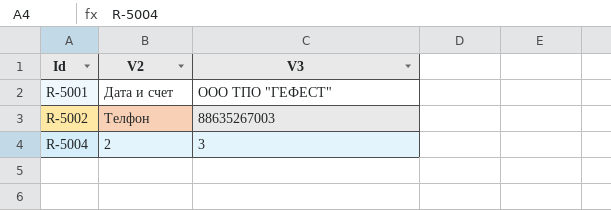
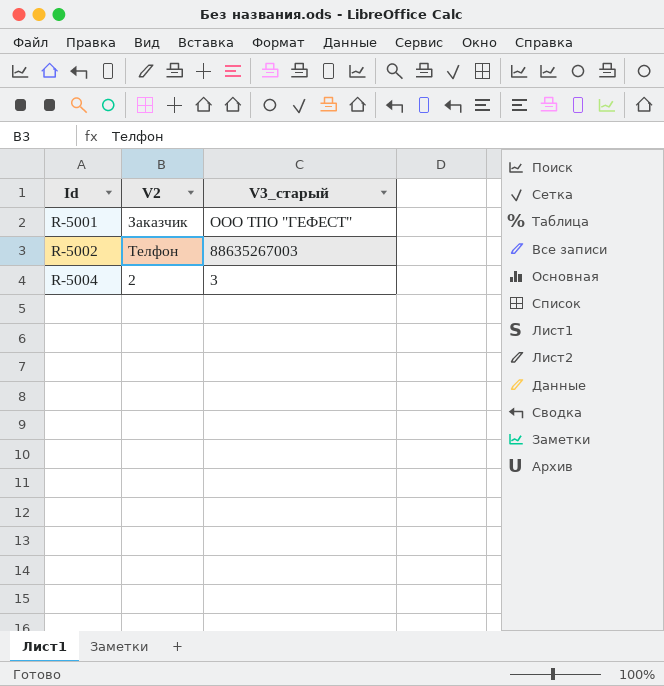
column name: V3 -> V3_старый
R-5001 | V2: Дата и счет -> Заказчик

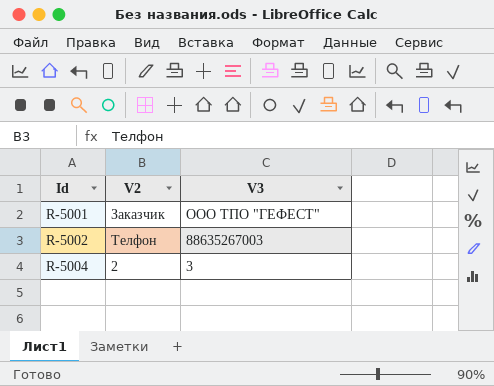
column name: V3_старый -> V3

